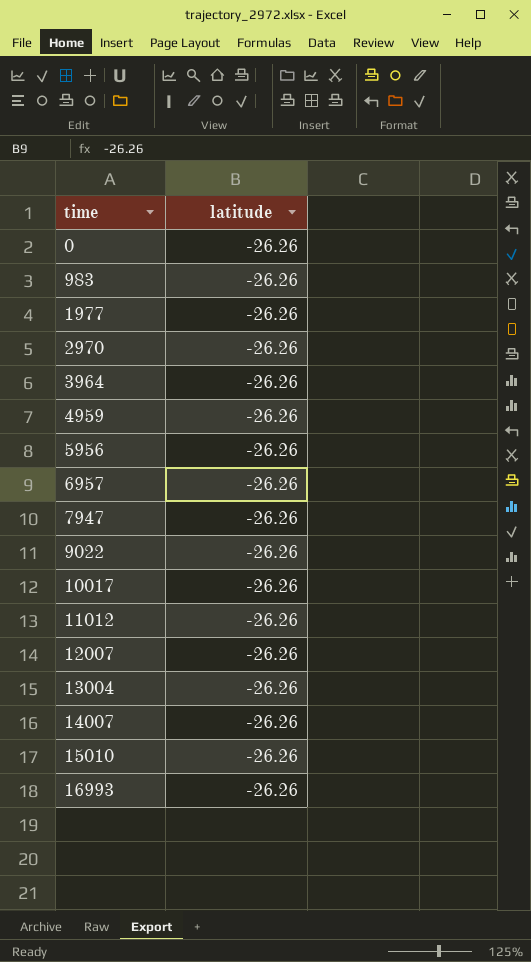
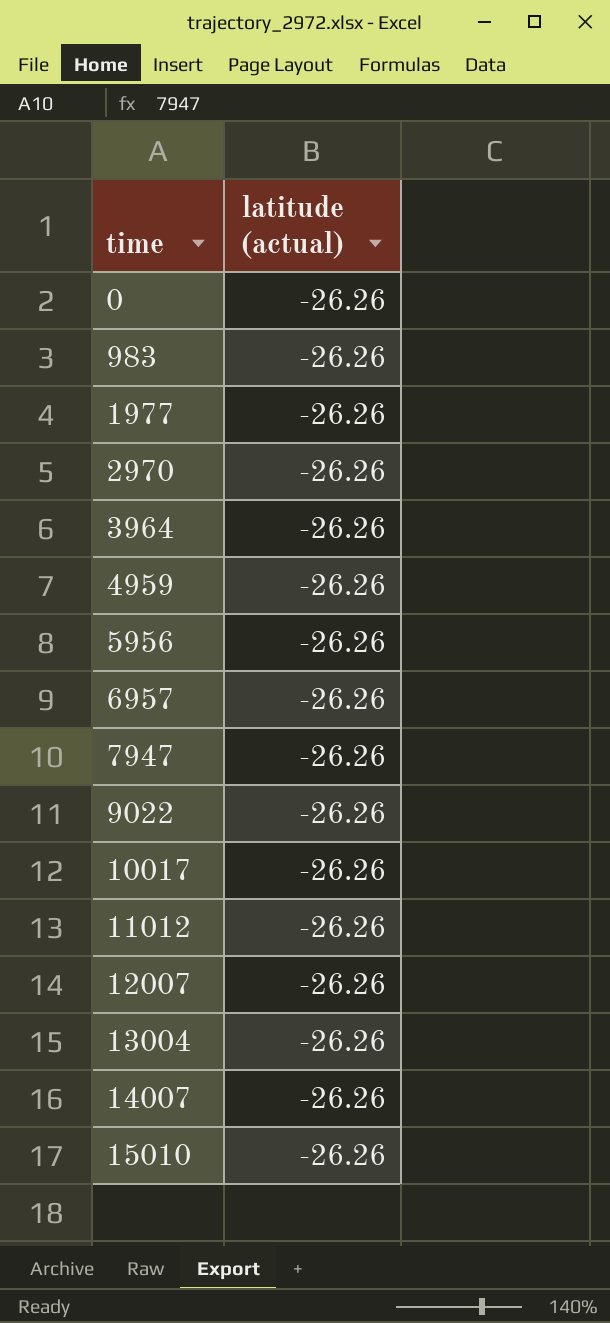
column name: latitude -> latitude (actual)
row 16993: -26.26 -> none

